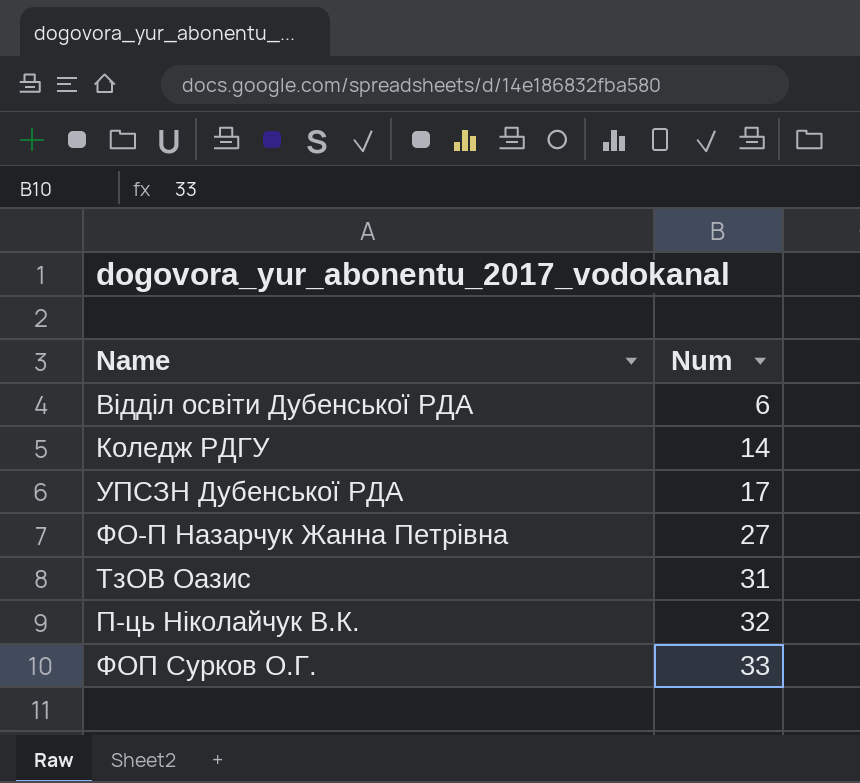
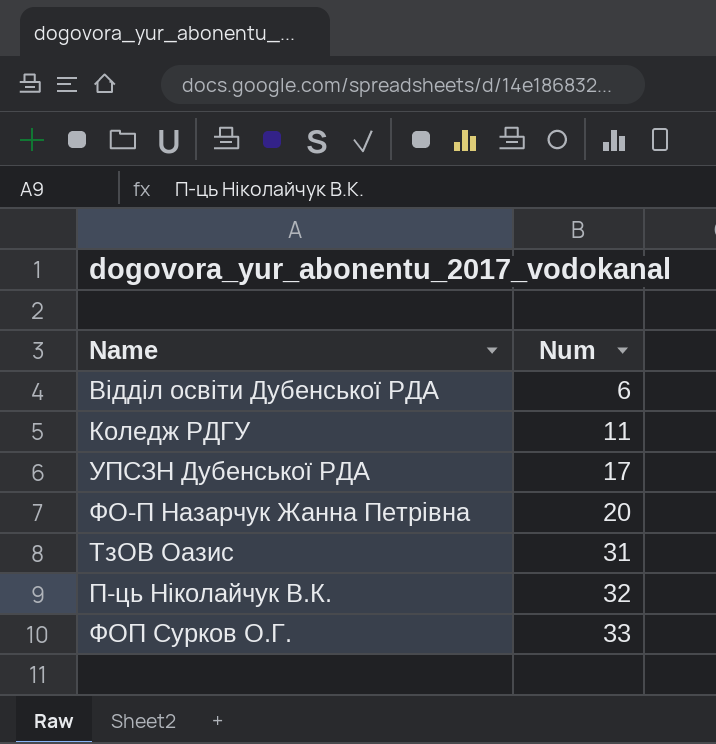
Коледж РДГУ | Num: 14 -> 11
ФО-П Назарчук Жанна Петрiвна | Num: 27 -> 20

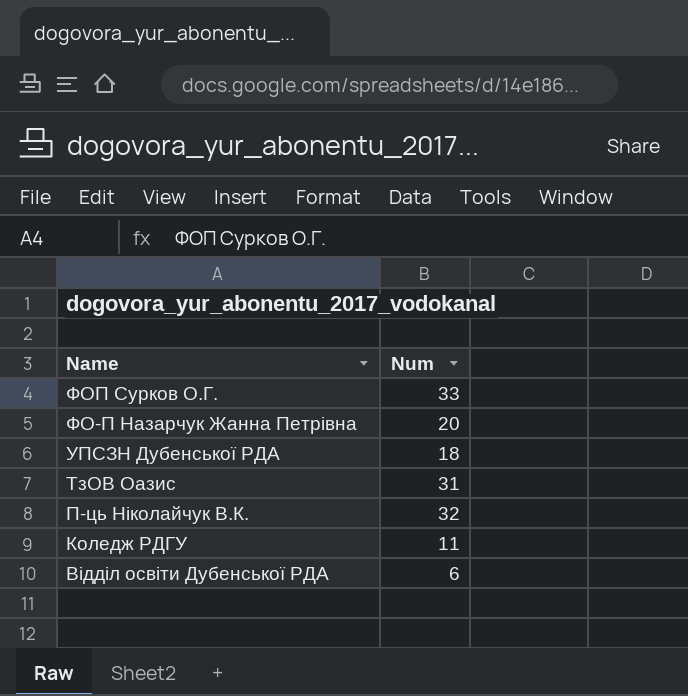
row order: Num ascending -> Name descending
УПСЗН Дубенської РДА | Num: 17 -> 18

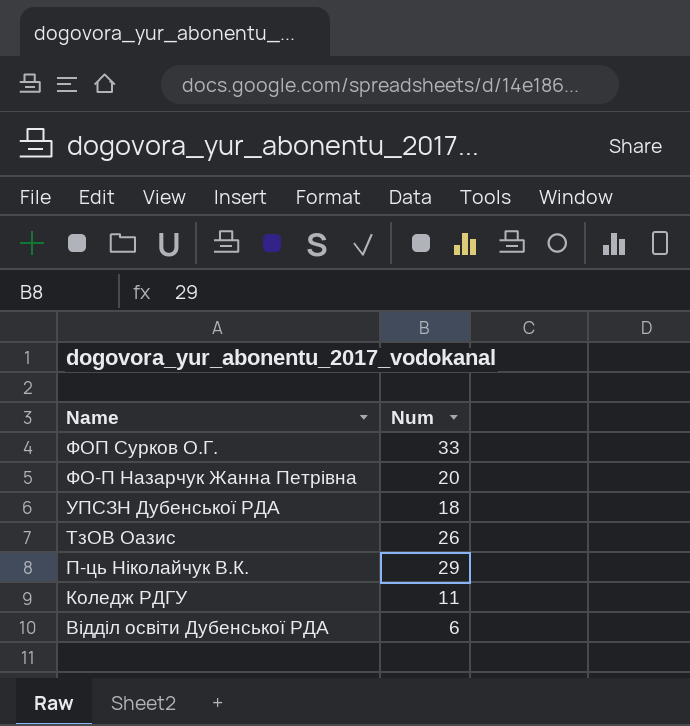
ТзОВ Оазис | Num: 31 -> 26
П-ць Нiколайчук В.К. | Num: 32 -> 29

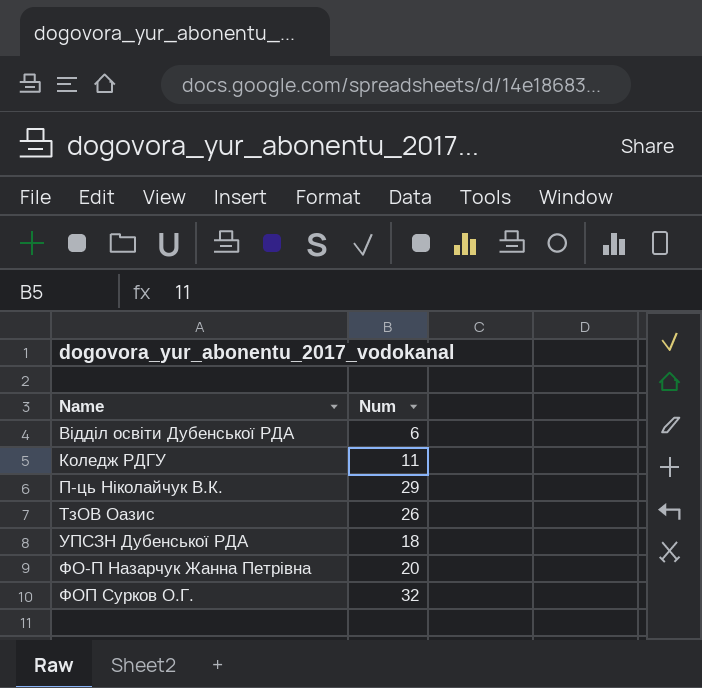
row order: Name descending -> Name ascending
ФОП Сурков О.Г. | Num: 33 -> 32

